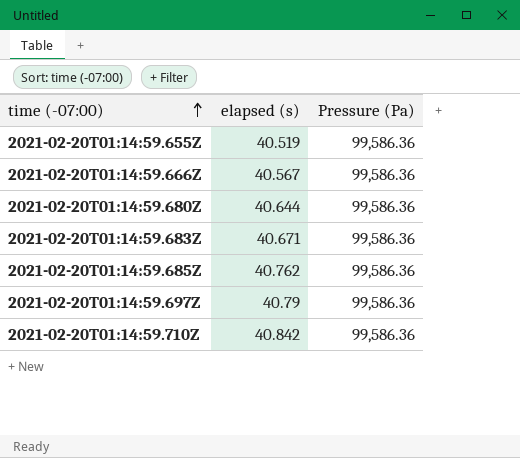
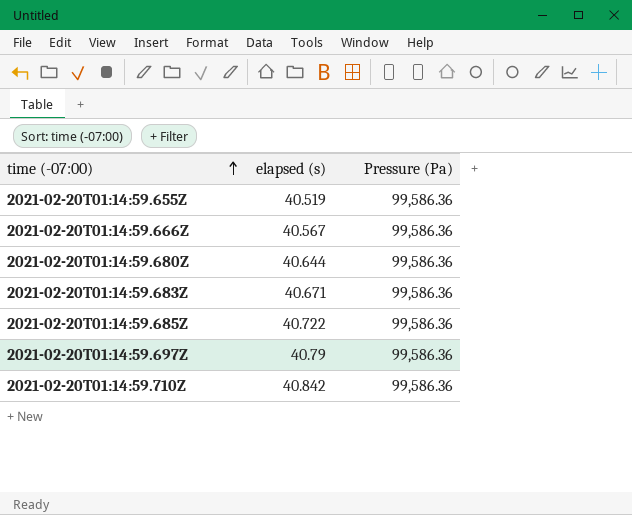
2021-02-20T01:14:59.685Z | elapsed (s): 40.762 -> 40.722

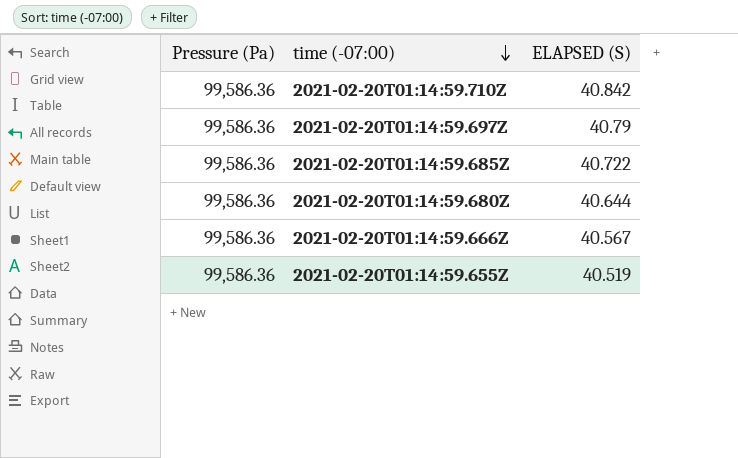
row order: time (-07:00) ascending -> time (-07:00) descending
column Pressure (Pa) | position: 3 -> 1
column name: elapsed (s) -> ELAPSED (S)
row 2021-02-20T01:14:59.683Z: 40.671 | 99,586.36 -> none

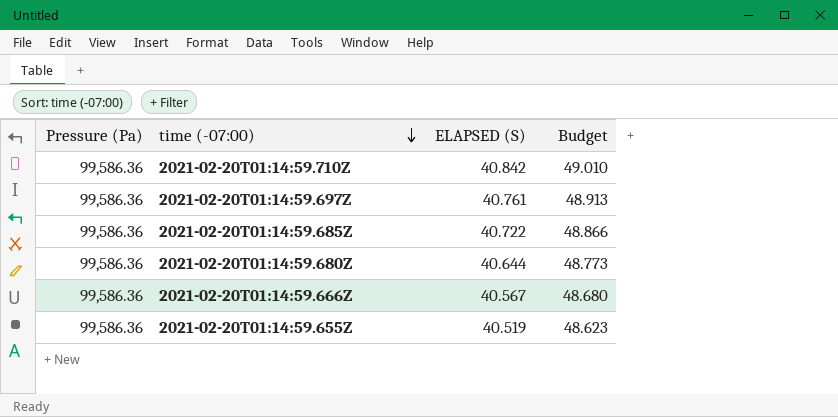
column Budget | formula: none -> [ELAPSED (S)] * 1.2
2021-02-20T01:14:59.697Z | ELAPSED (S): 40.79 -> 40.761

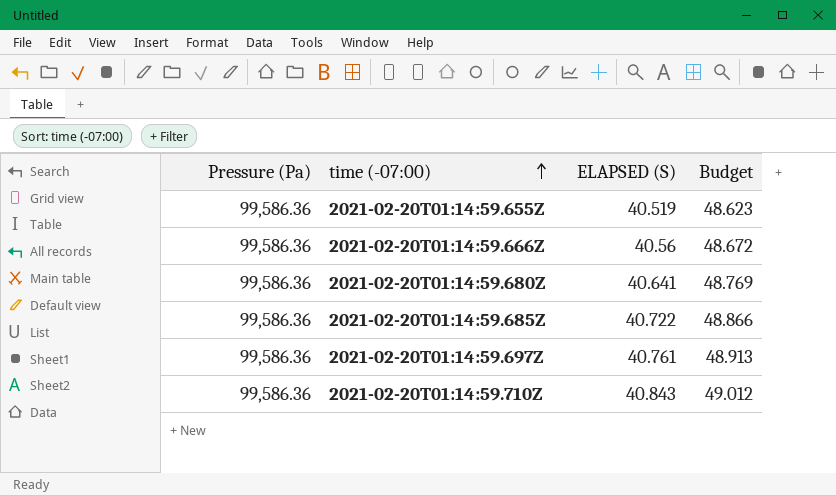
row order: time (-07:00) descending -> time (-07:00) ascending
2021-02-20T01:14:59.666Z | ELAPSED (S): 40.567 -> 40.56
2021-02-20T01:14:59.666Z | Budget: 48.680 -> 48.672
2021-02-20T01:14:59.680Z | ELAPSED (S): 40.644 -> 40.641
2021-02-20T01:14:59.680Z | Budget: 48.773 -> 48.769
2021-02-20T01:14:59.710Z | ELAPSED (S): 40.842 -> 40.843
2021-02-20T01:14:59.710Z | Budget: 49.010 -> 49.012

